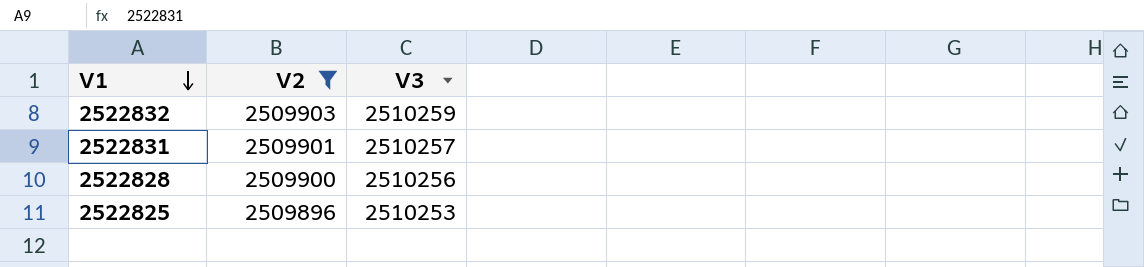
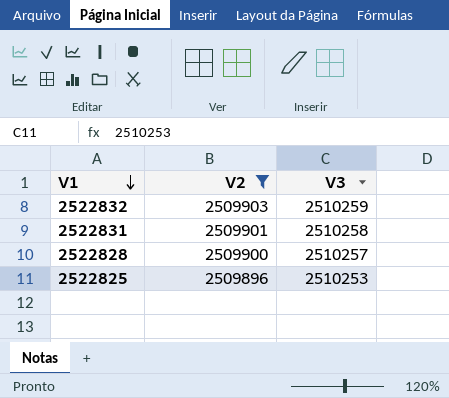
2522831 | V3: 2510257 -> 2510258
2522828 | V3: 2510256 -> 2510257

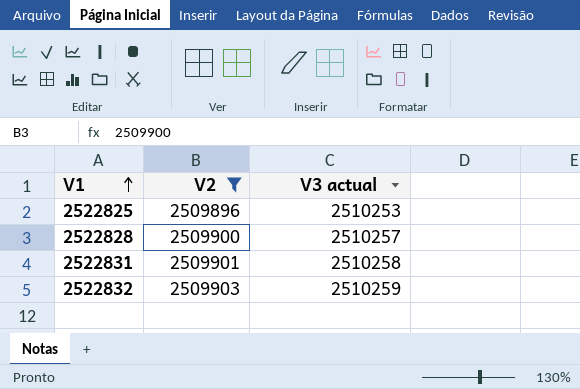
row order: V1 descending -> V1 ascending
column name: V3 -> V3 actual

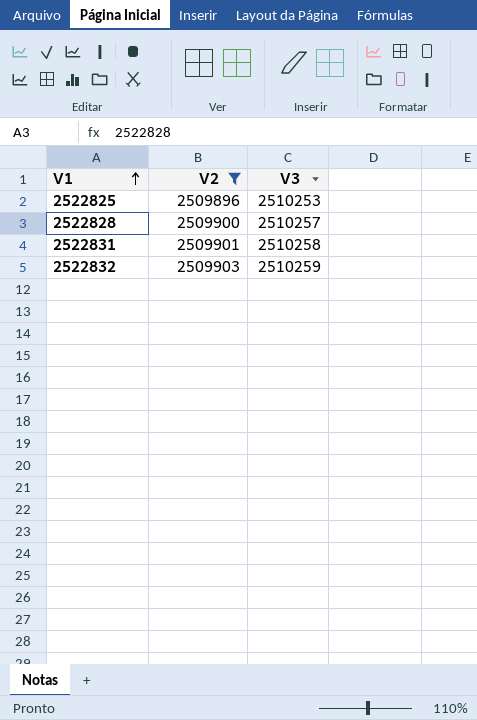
column name: V3 actual -> V3

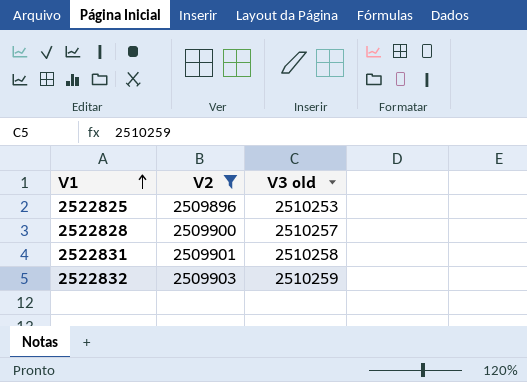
column name: V3 -> V3 old

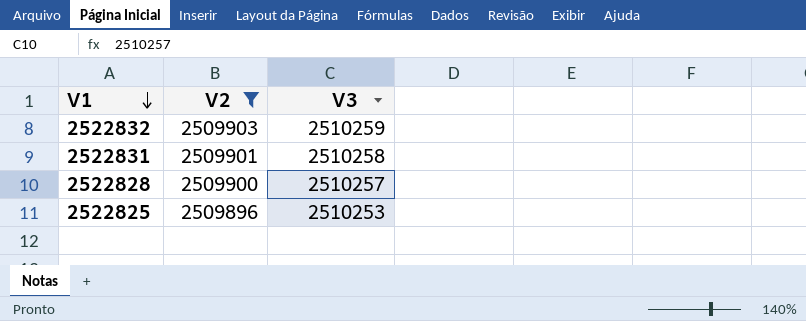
row order: V1 ascending -> V1 descending
column name: V3 old -> V3

